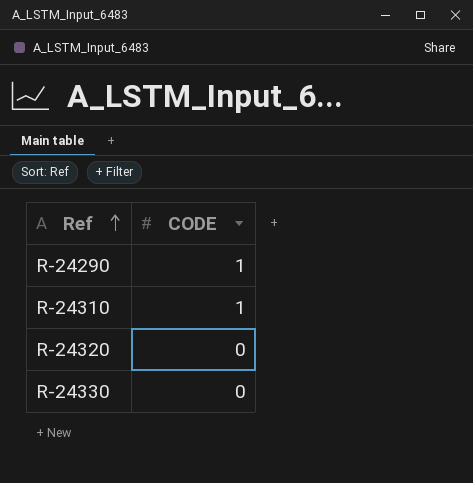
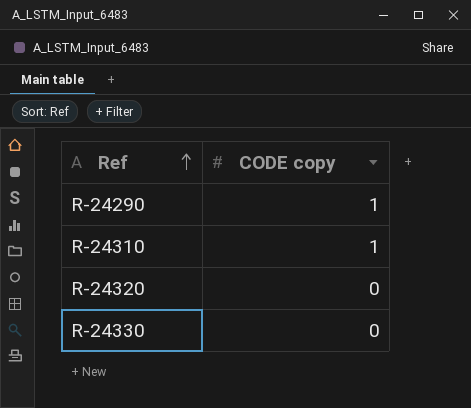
column name: CODE -> CODE copy

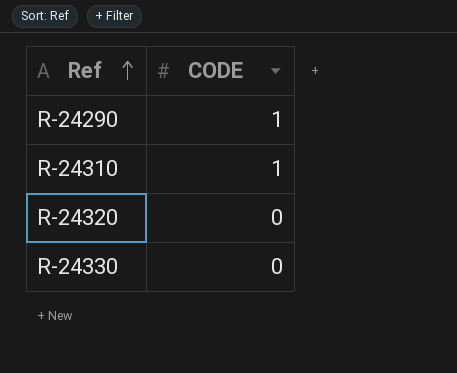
column name: CODE copy -> CODE

